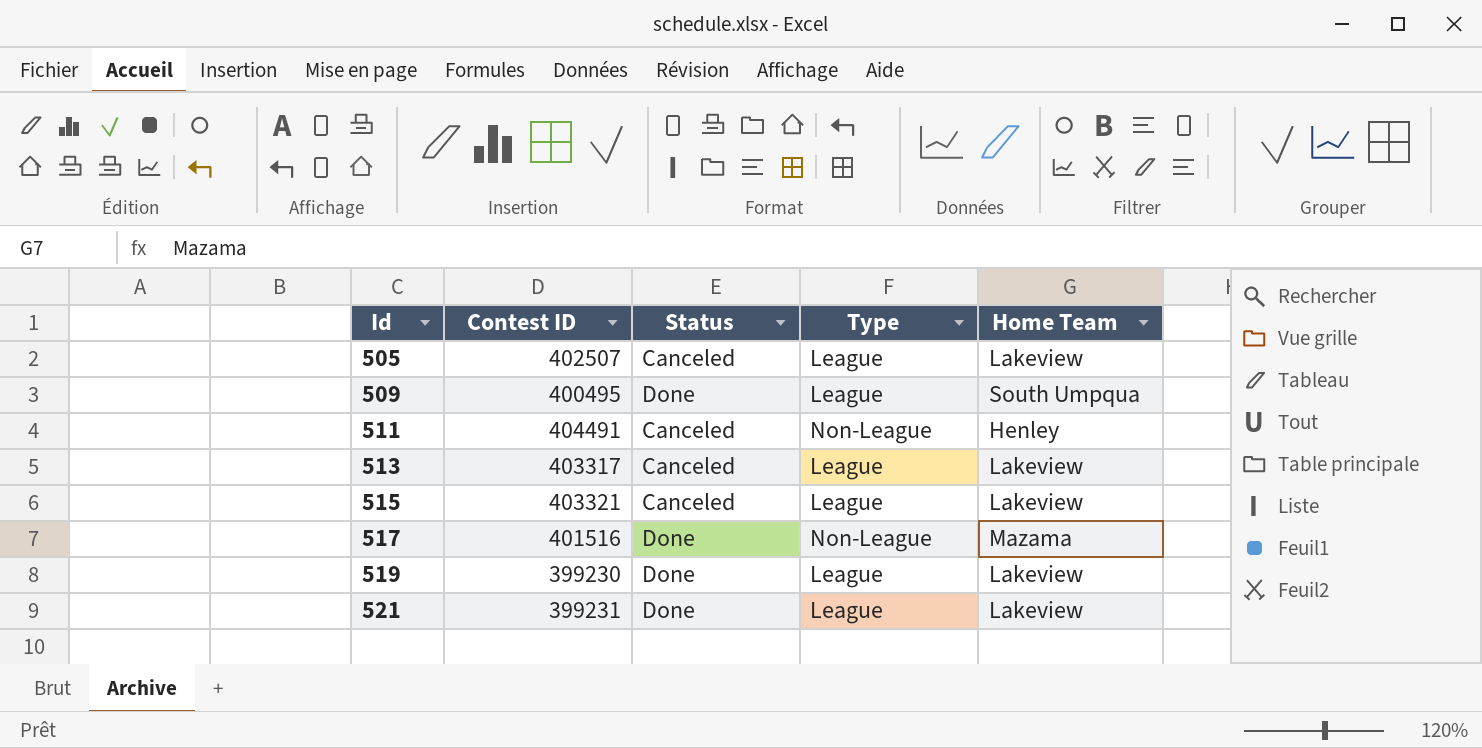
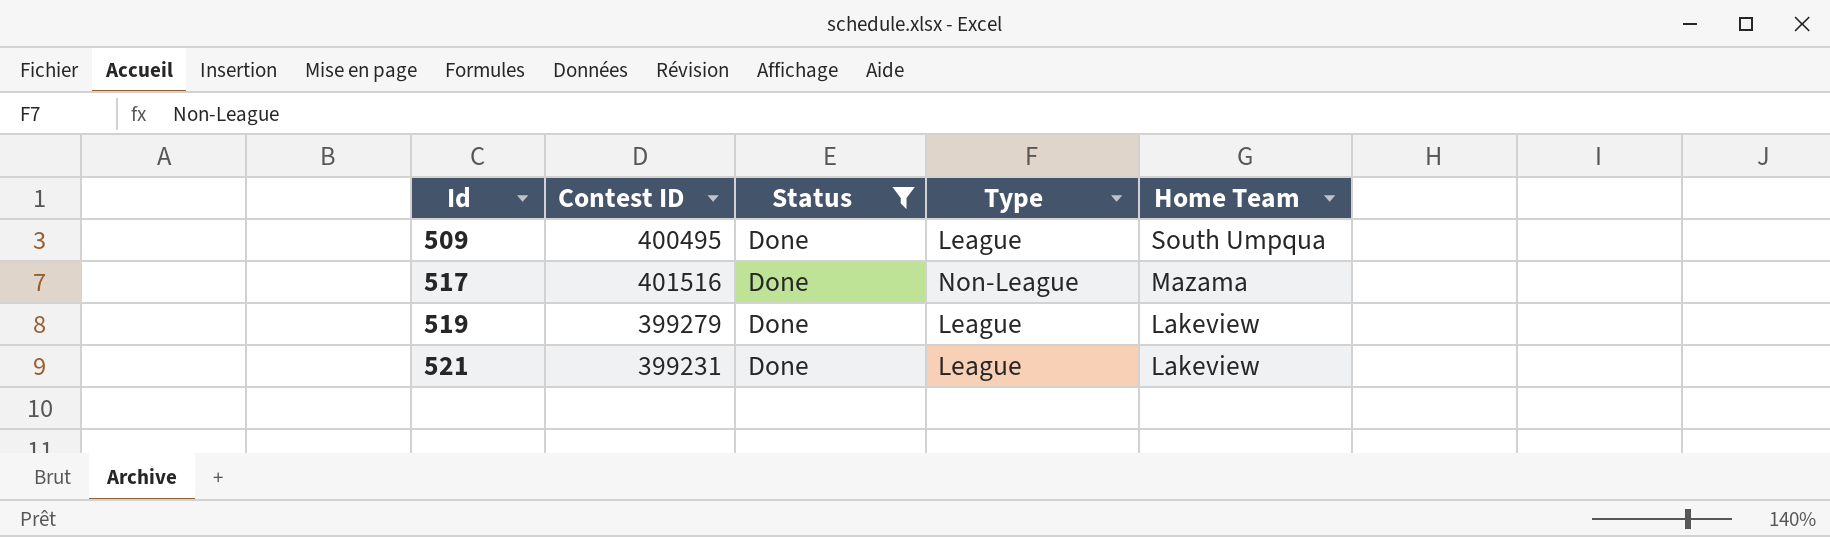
filter: none -> Status = Done
519 | Contest ID: 399230 -> 399279

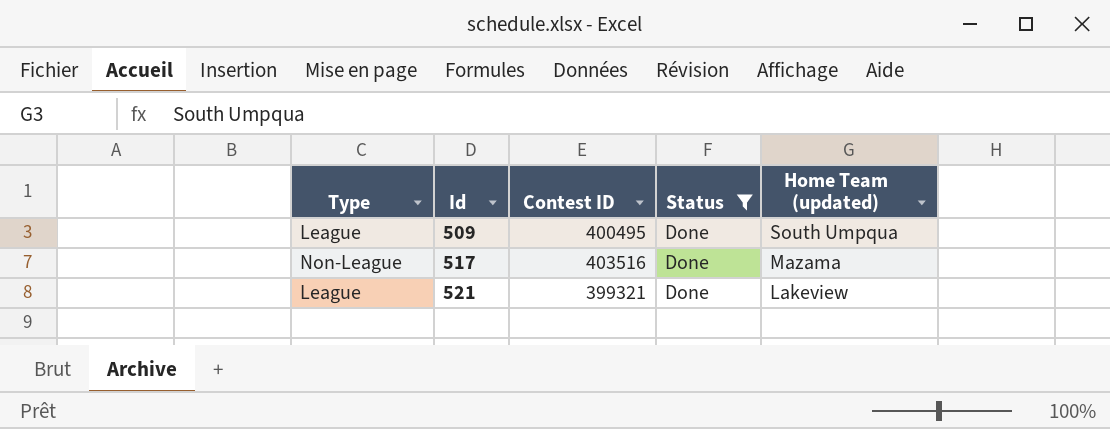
column Type | position: 4 -> 1
column name: Home Team -> Home Team (updated)
row 519: 399279 | Done | League | Lakeview -> none
517 | Contest ID: 401516 -> 403516
521 | Contest ID: 399231 -> 399321

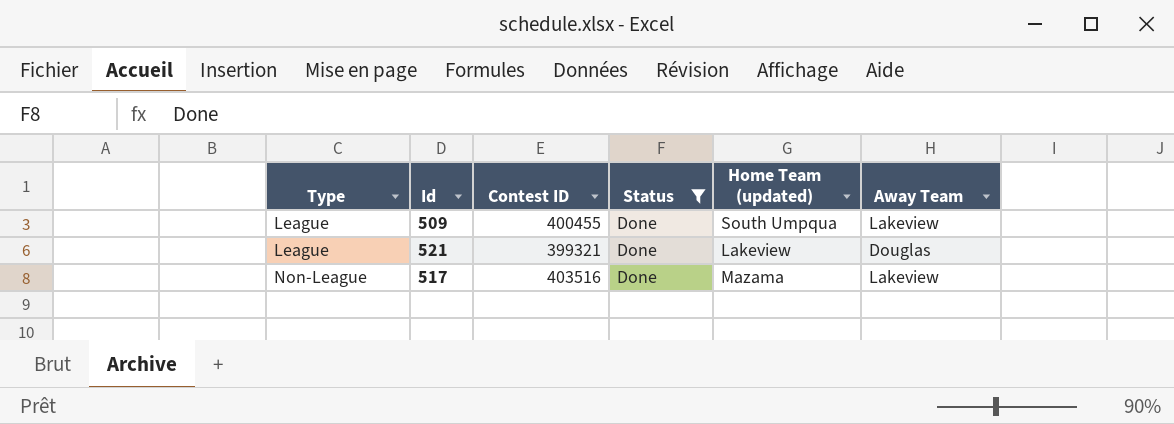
row order: Id ascending -> Type ascending
column Away Team | position: none -> 6
509 | Contest ID: 400495 -> 400455

